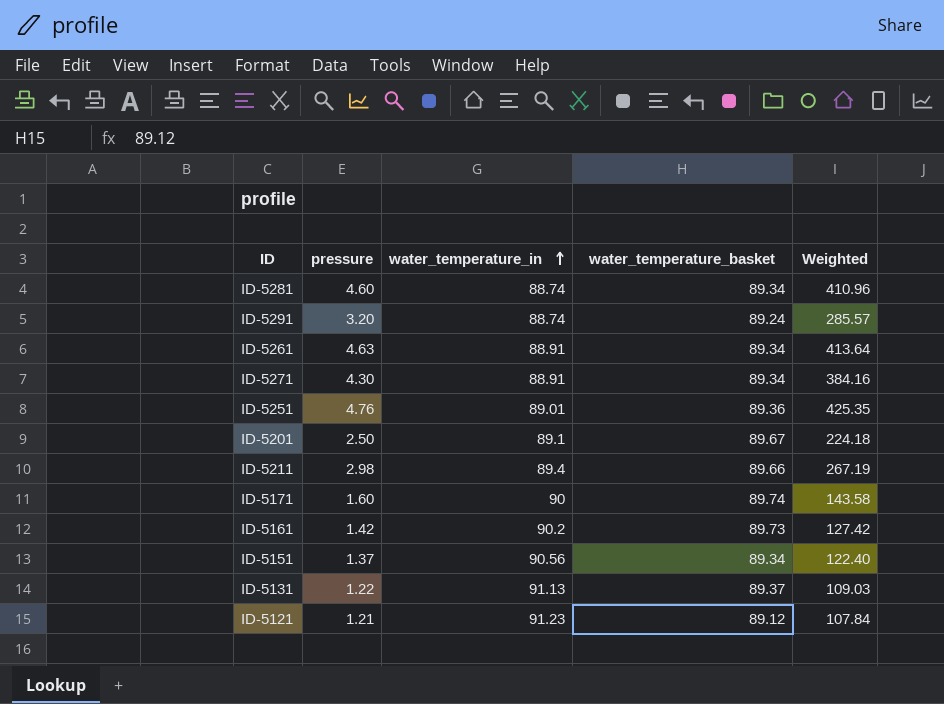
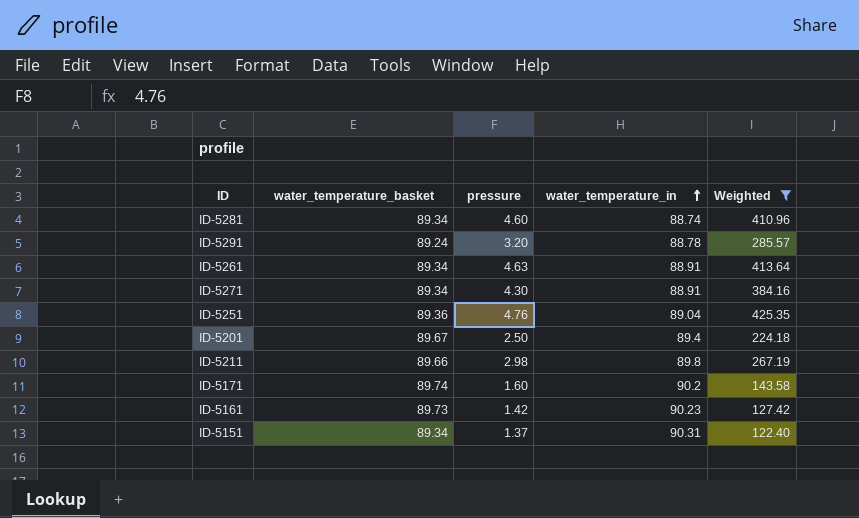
filter: none -> Weighted >= 122.40
column water_temperature_basket | position: 4 -> 2
ID-5291 | water_temperature_in: 88.74 -> 88.78
ID-5251 | water_temperature_in: 89.01 -> 89.04
ID-5201 | water_temperature_in: 89.1 -> 89.4
ID-5211 | water_temperature_in: 89.4 -> 89.8
ID-5171 | water_temperature_in: 90 -> 90.2
ID-5161 | water_temperature_in: 90.2 -> 90.23
ID-5151 | water_temperature_in: 90.56 -> 90.31

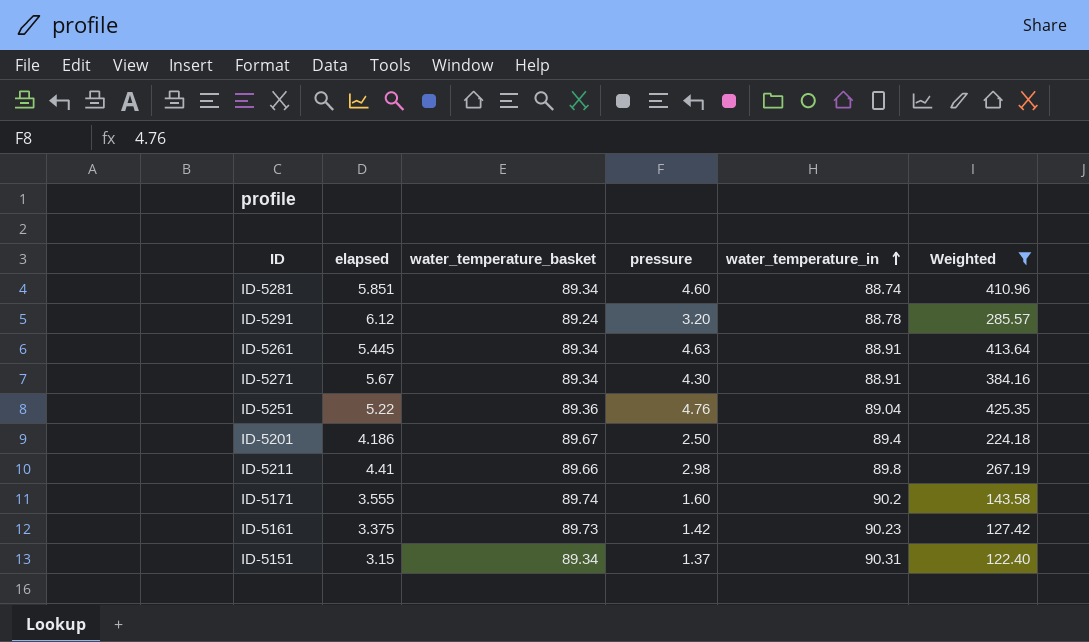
column elapsed | position: none -> 2

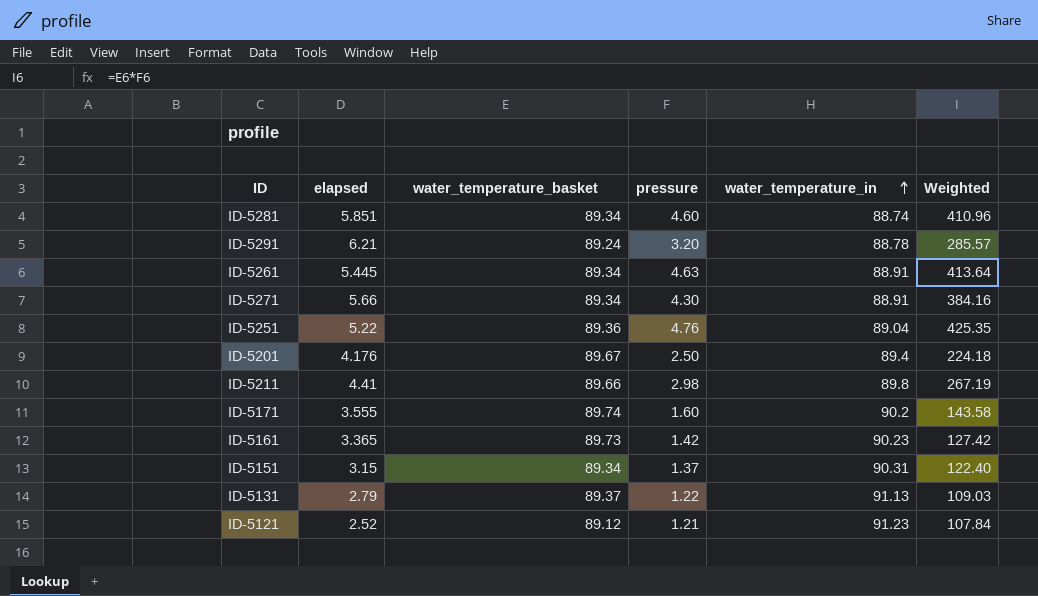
filter: Weighted >= 122.40 -> none
ID-5291 | elapsed: 6.12 -> 6.21
ID-5271 | elapsed: 5.67 -> 5.66
ID-5201 | elapsed: 4.186 -> 4.176
ID-5161 | elapsed: 3.375 -> 3.365

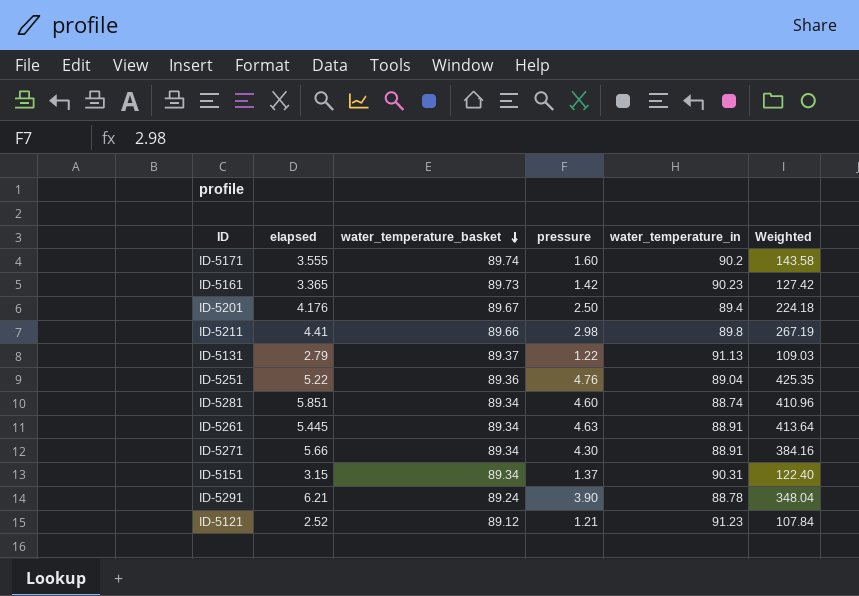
row order: water_temperature_in ascending -> water_temperature_basket descending
ID-5291 | pressure: 3.20 -> 3.90
ID-5291 | Weighted: 285.57 -> 348.04

